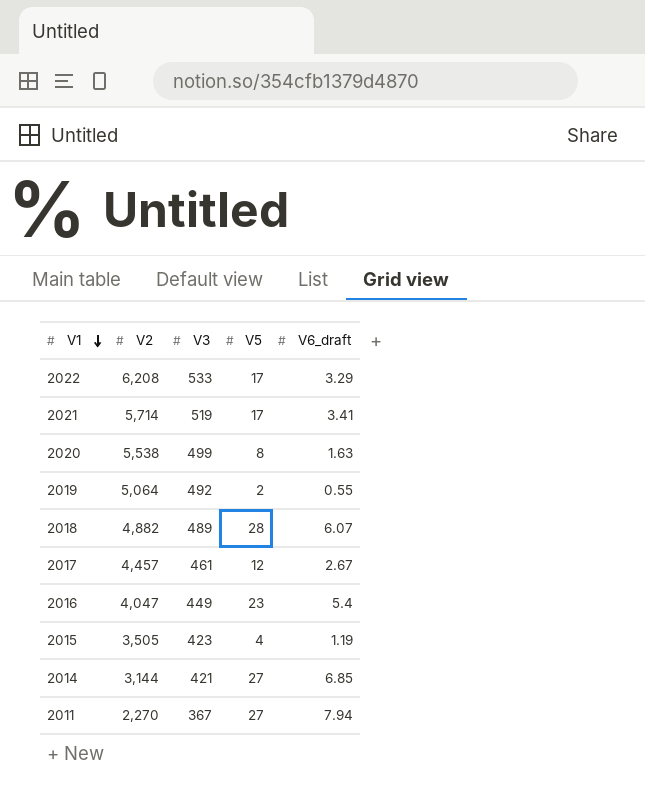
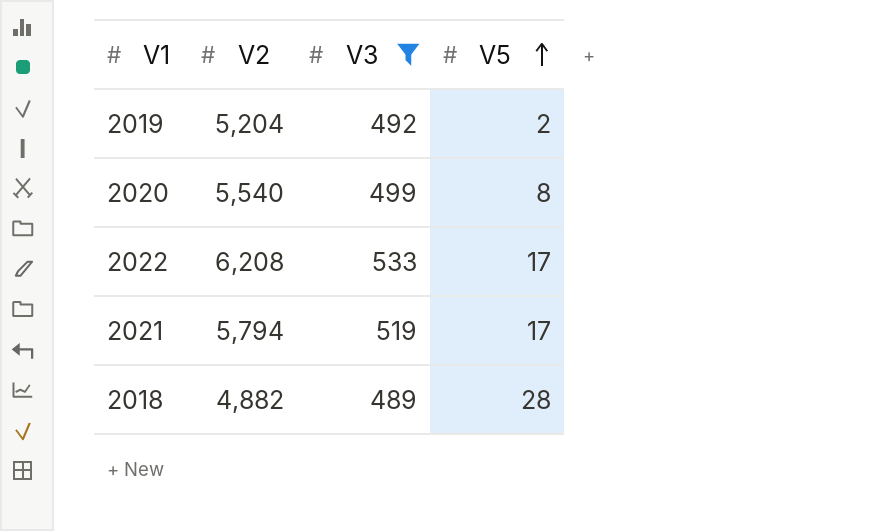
filter: none -> V3 >= 489
row order: V1 descending -> V5 ascending
column V6_draft | position: 5 -> none
2019 | V2: 5,064 -> 5,204
2020 | V2: 5,538 -> 5,540
2021 | V2: 5,714 -> 5,794

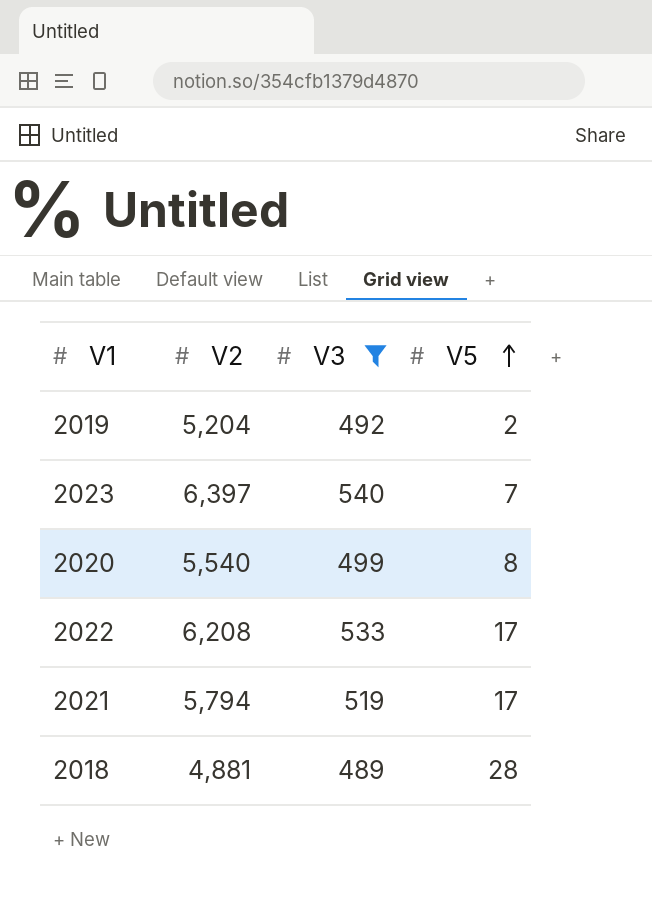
row 2023: none -> 6,397 | 540 | 7
2018 | V2: 4,882 -> 4,881

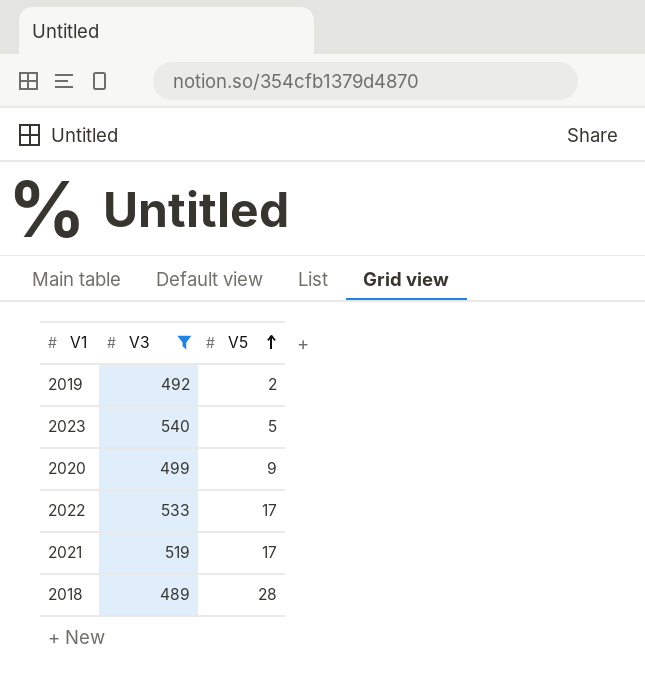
column V2 | position: 2 -> none
2023 | V5: 7 -> 5
2020 | V5: 8 -> 9

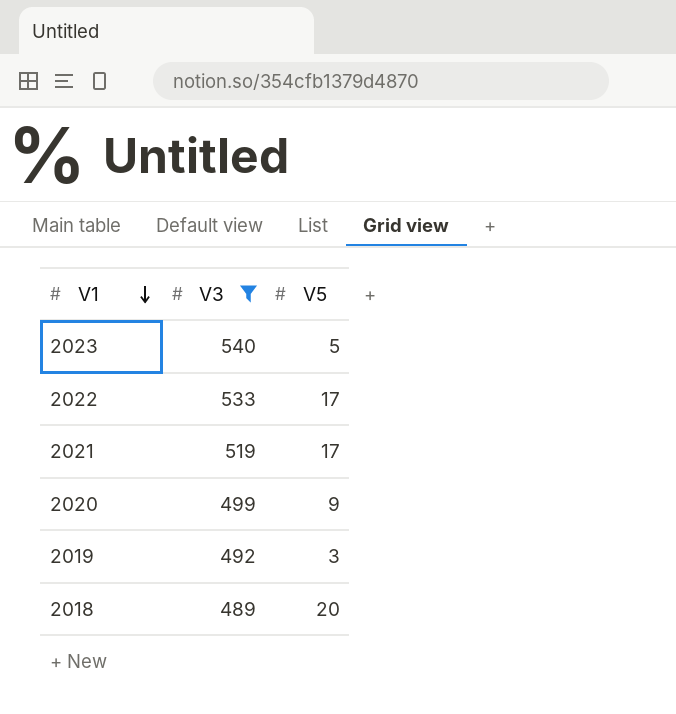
row order: V5 ascending -> V1 descending
2019 | V5: 2 -> 3
2018 | V5: 28 -> 20

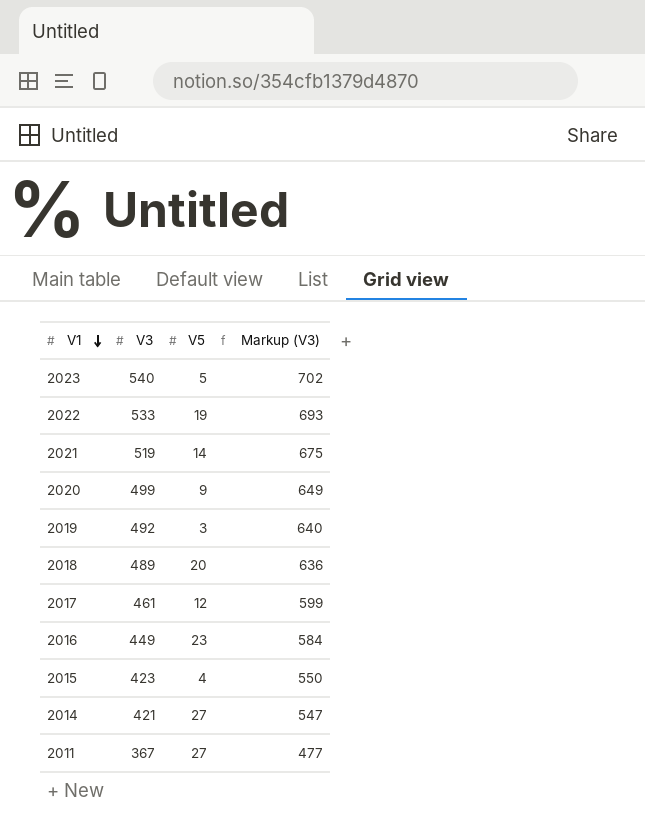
filter: V3 >= 489 -> none
column Markup (V3) | formula: none -> [V3] * 1.3
2022 | V5: 17 -> 19
2021 | V5: 17 -> 14

